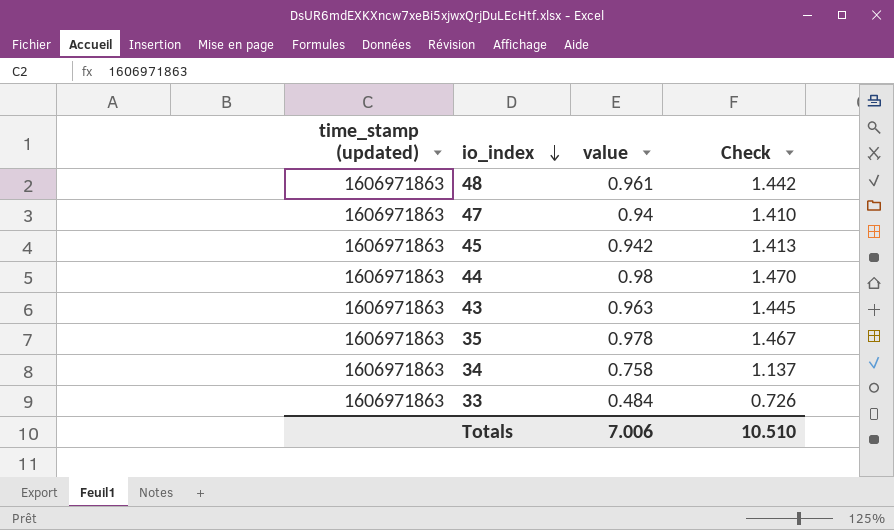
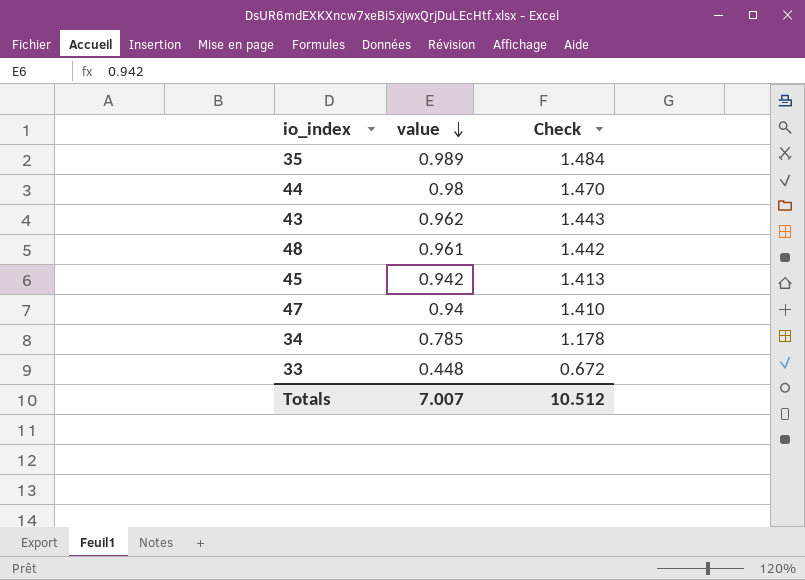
row order: io_index descending -> value descending
column time_stamp (updated) | position: 1 -> none
35 | value: 0.978 -> 0.989
35 | Check: 1.467 -> 1.484
43 | value: 0.963 -> 0.962
43 | Check: 1.445 -> 1.443
34 | value: 0.758 -> 0.785
34 | Check: 1.137 -> 1.178
33 | value: 0.484 -> 0.448
33 | Check: 0.726 -> 0.672
Totals | value: 7.006 -> 7.007
Totals | Check: 10.510 -> 10.512

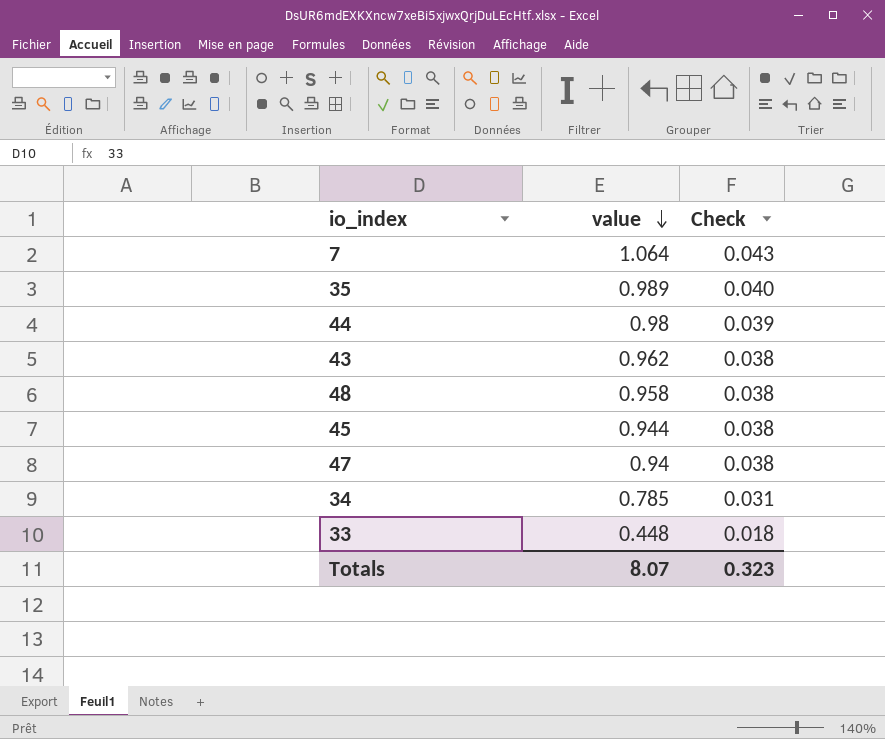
column Check | formula: [value] * 1.5 -> [value] * 0.04
row 7: none -> 1.064 | 0.043
48 | value: 0.961 -> 0.958
45 | value: 0.942 -> 0.944
Totals | value: 7.007 -> 8.07
Totals | Check: 10.512 -> 0.323

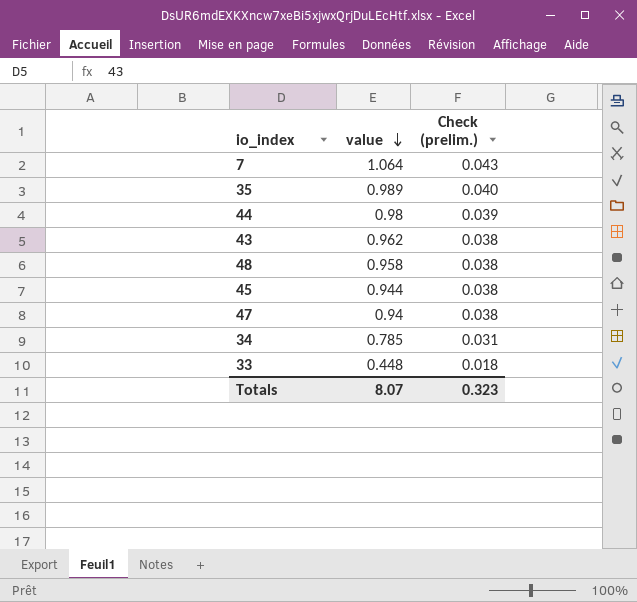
column name: Check -> Check (prelim.)

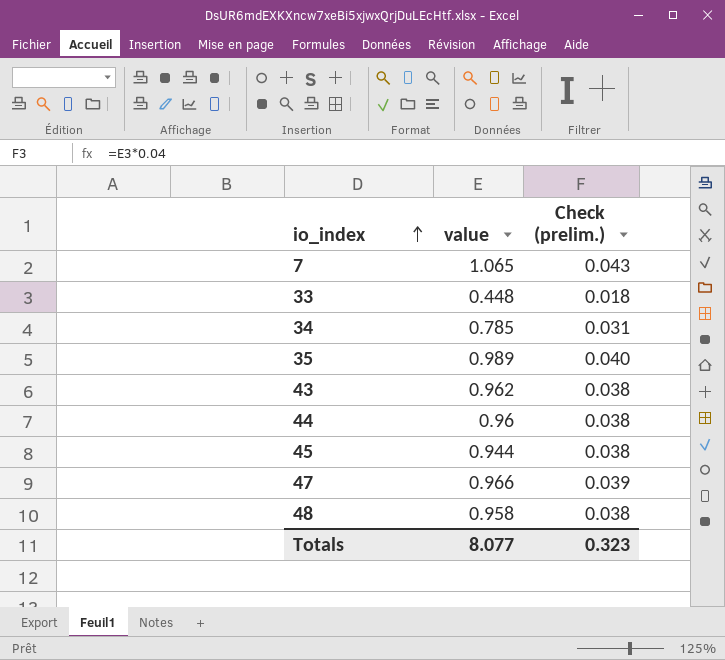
row order: value descending -> io_index ascending
7 | value: 1.064 -> 1.065
44 | value: 0.98 -> 0.96
44 | Check (prelim.): 0.039 -> 0.038
47 | value: 0.94 -> 0.966
47 | Check (prelim.): 0.038 -> 0.039
Totals | value: 8.07 -> 8.077

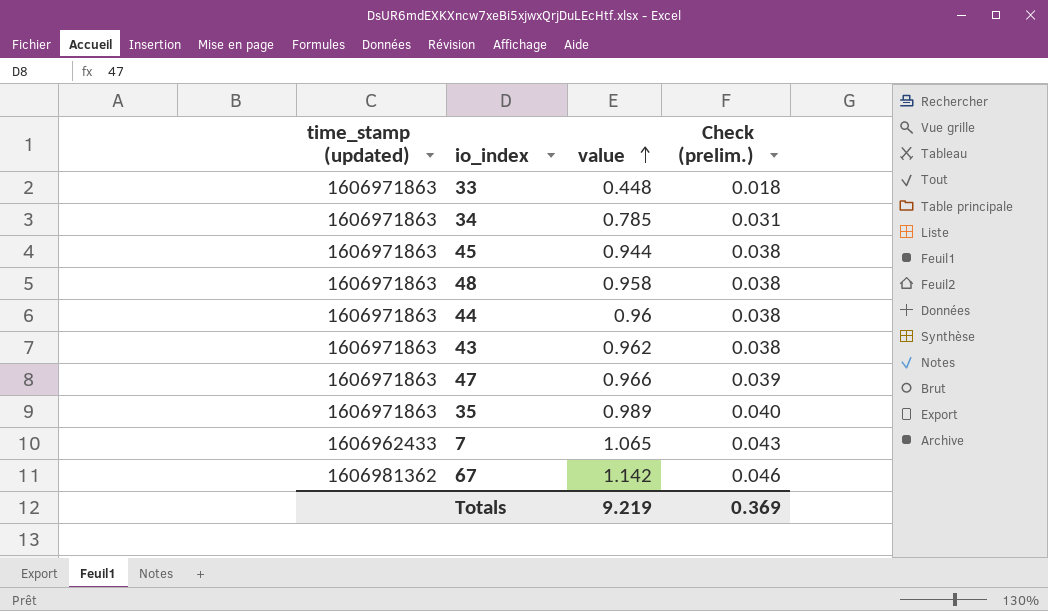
row order: io_index ascending -> value ascending
column time_stamp (updated) | position: none -> 1
row 67: none -> 1606981362 | 1.142 | 0.046
Totals | value: 8.077 -> 9.219
Totals | Check (prelim.): 0.323 -> 0.369

